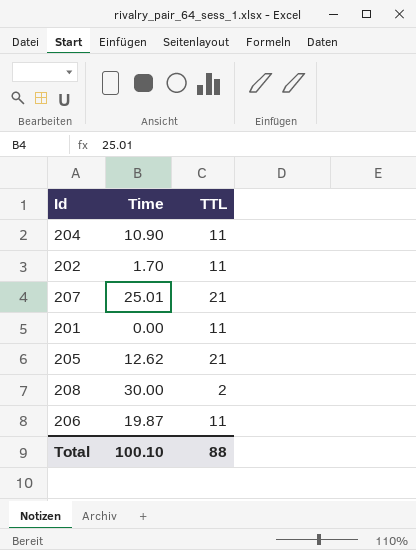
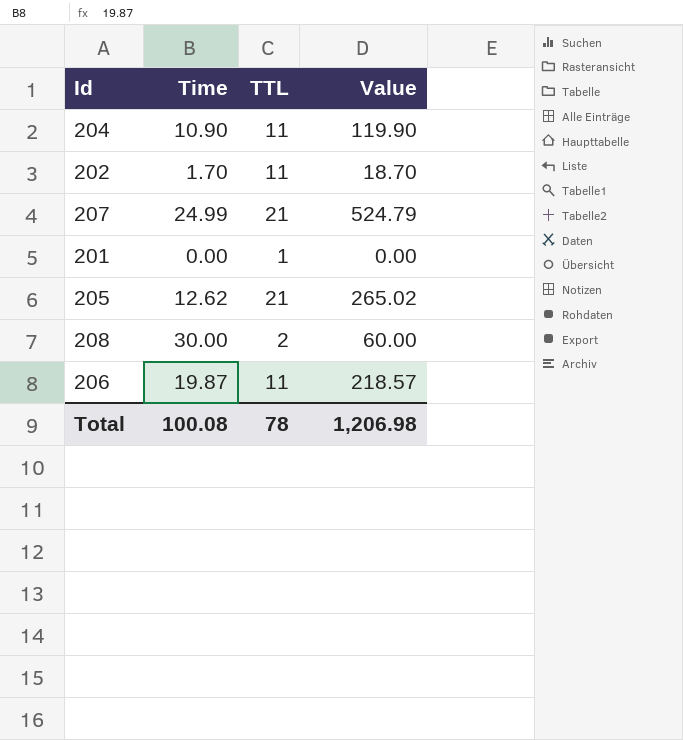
column Value | formula: none -> [Time] * [TTL]
207 | Time: 25.01 -> 24.99
201 | TTL: 11 -> 1
Total | Time: 100.10 -> 100.08
Total | TTL: 88 -> 78

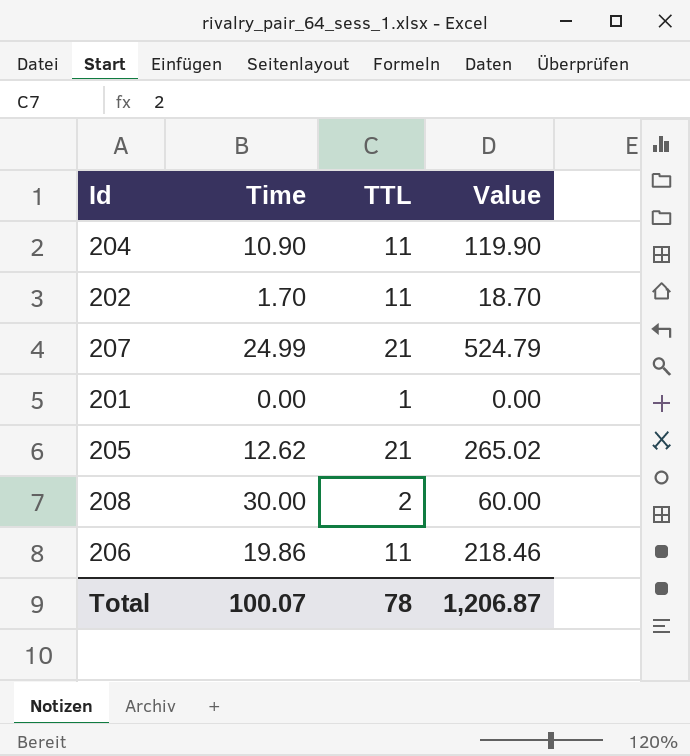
206 | Time: 19.87 -> 19.86
206 | Value: 218.57 -> 218.46
Total | Time: 100.08 -> 100.07
Total | Value: 1,206.98 -> 1,206.87

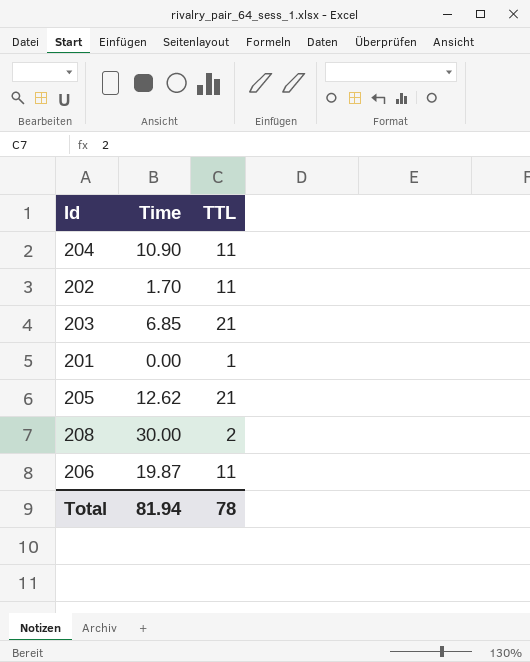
column Value | formula: [Time] * [TTL] -> none
row 207: 24.99 | 21 | 524.79 -> none
row 203: none -> 6.85 | 21
206 | Time: 19.86 -> 19.87
Total | Time: 100.07 -> 81.94

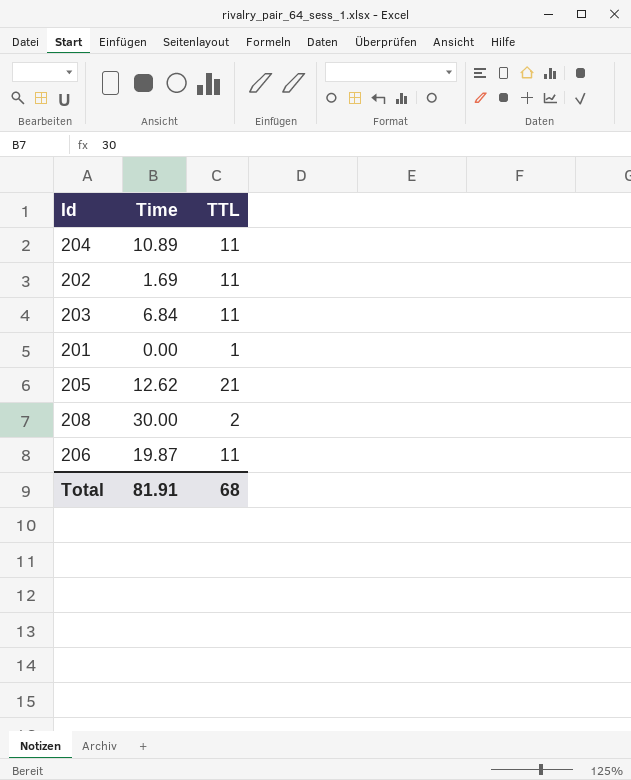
204 | Time: 10.90 -> 10.89
202 | Time: 1.70 -> 1.69
203 | Time: 6.85 -> 6.84
203 | TTL: 21 -> 11
Total | Time: 81.94 -> 81.91
Total | TTL: 78 -> 68

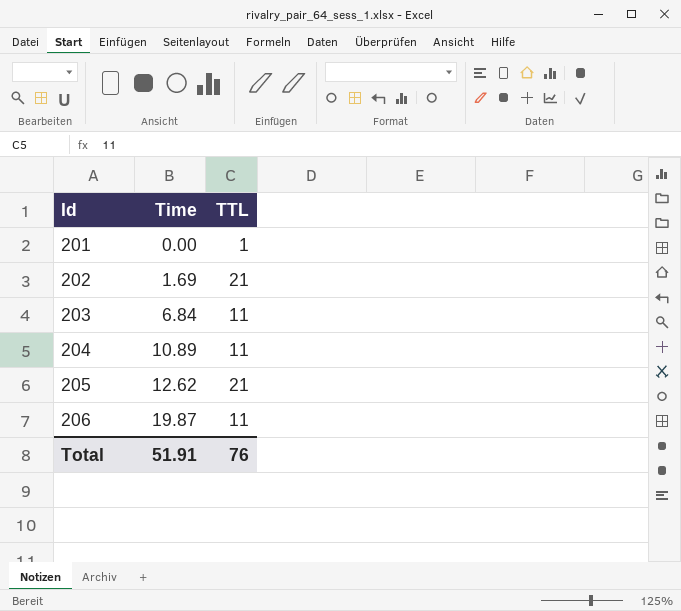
row order: none -> Id ascending
row 208: 30.00 | 2 -> none
202 | TTL: 11 -> 21
Total | Time: 81.91 -> 51.91
Total | TTL: 68 -> 76

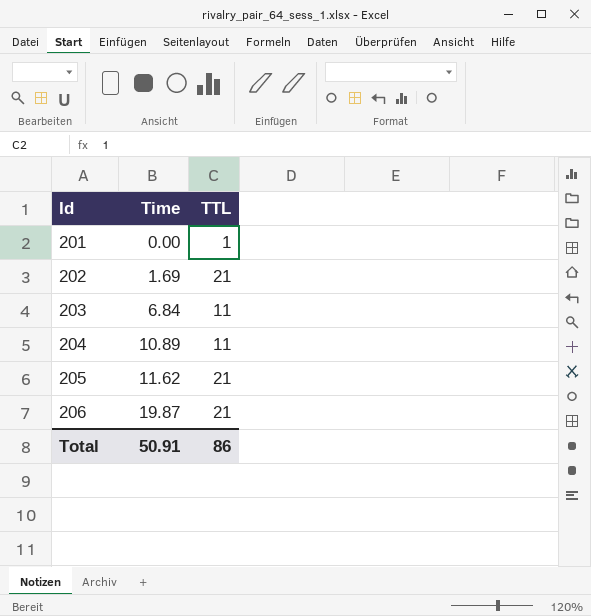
205 | Time: 12.62 -> 11.62
206 | TTL: 11 -> 21
Total | Time: 51.91 -> 50.91
Total | TTL: 76 -> 86

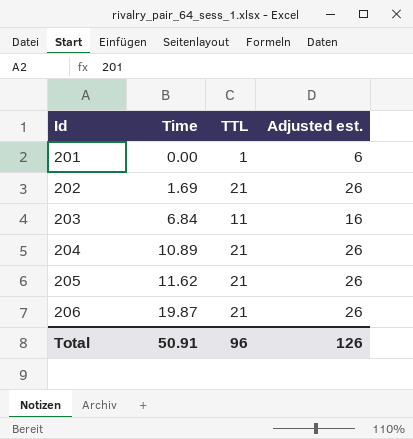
column Adjusted est. | formula: none -> [TTL] + 5
204 | TTL: 11 -> 21
Total | TTL: 86 -> 96

